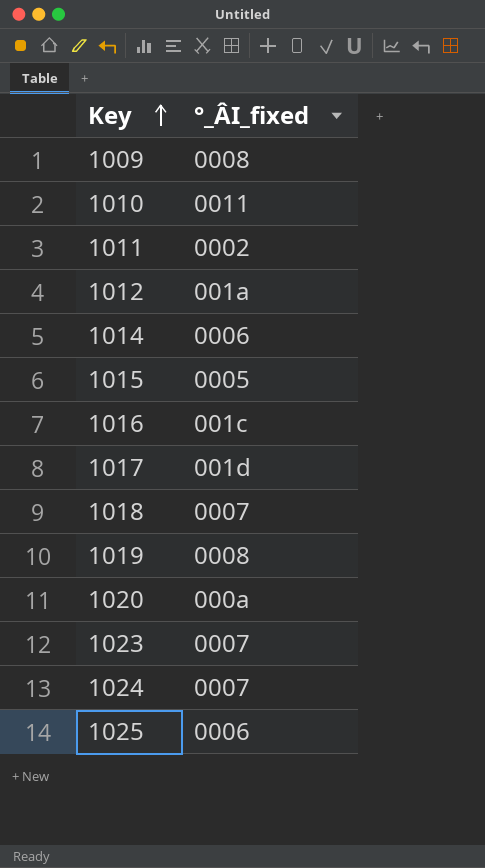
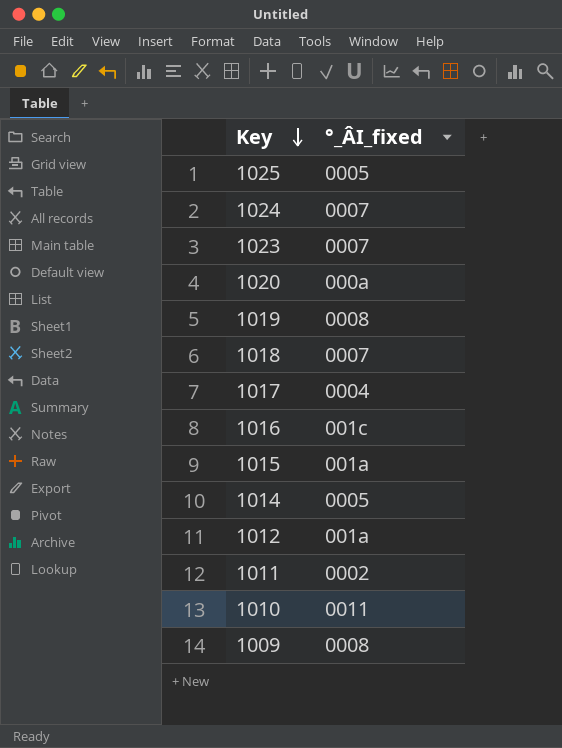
row order: Key ascending -> Key descending
1025 | °_ÂI_fixed: 0006 -> 0005
1017 | °_ÂI_fixed: 001d -> 0004
1015 | °_ÂI_fixed: 0005 -> 001a
1014 | °_ÂI_fixed: 0006 -> 0005

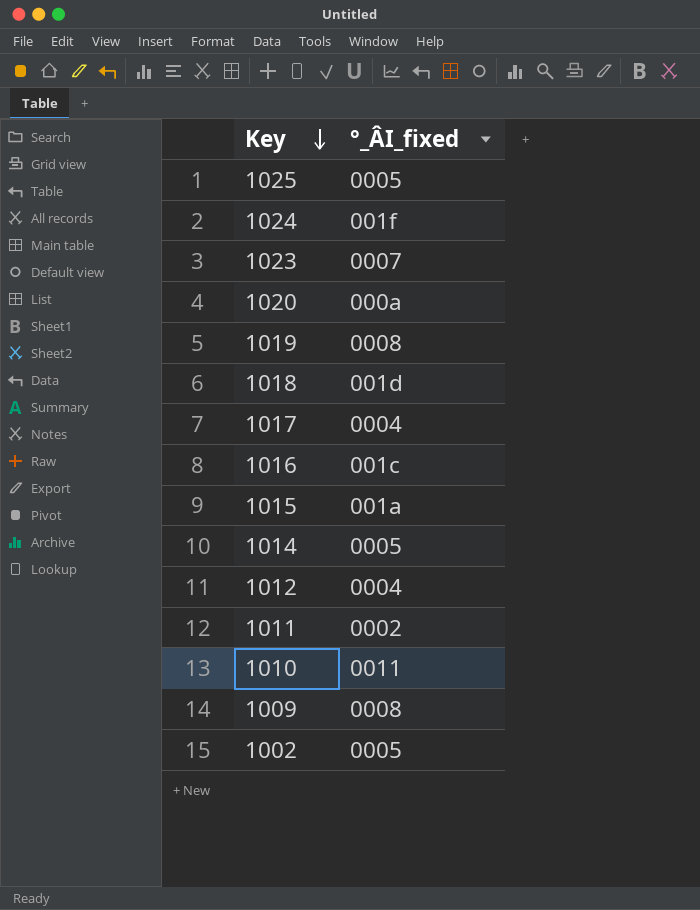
1024 | °_ÂI_fixed: 0007 -> 001f
1018 | °_ÂI_fixed: 0007 -> 001d
1012 | °_ÂI_fixed: 001a -> 0004
row 1002: none -> 0005

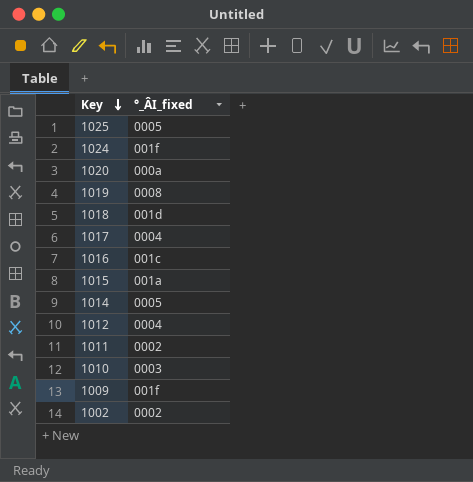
row 1023: 0007 -> none
1010 | °_ÂI_fixed: 0011 -> 0003
1009 | °_ÂI_fixed: 0008 -> 001f
1002 | °_ÂI_fixed: 0005 -> 0002

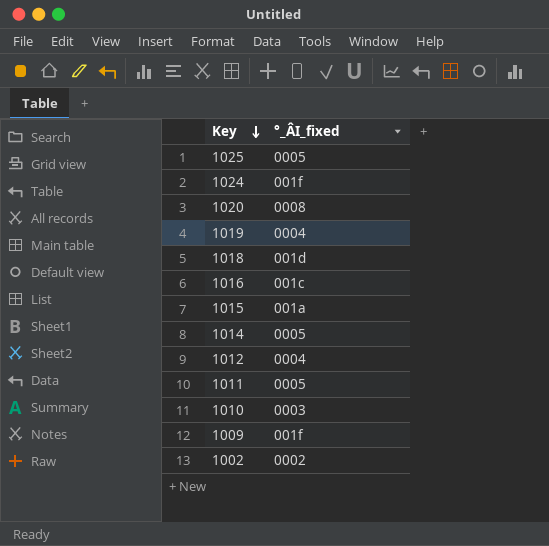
row 1017: 0004 -> none
1020 | °_ÂI_fixed: 000a -> 0008
1019 | °_ÂI_fixed: 0008 -> 0004
1011 | °_ÂI_fixed: 0002 -> 0005

